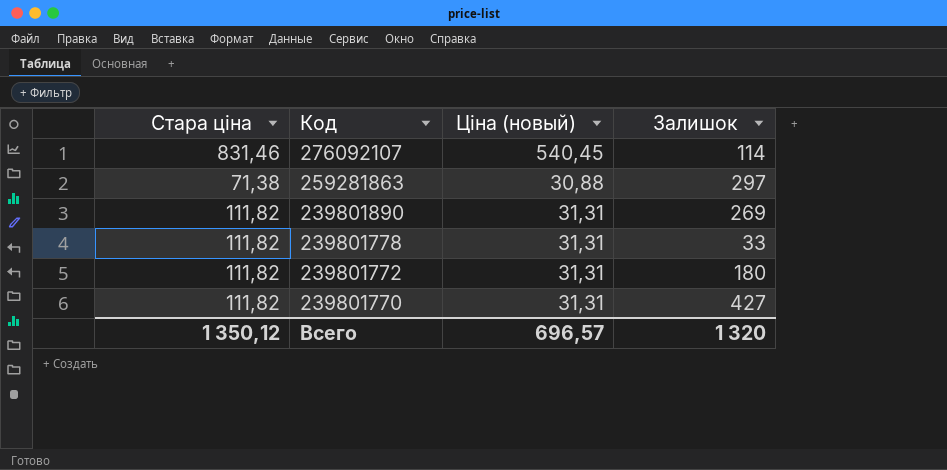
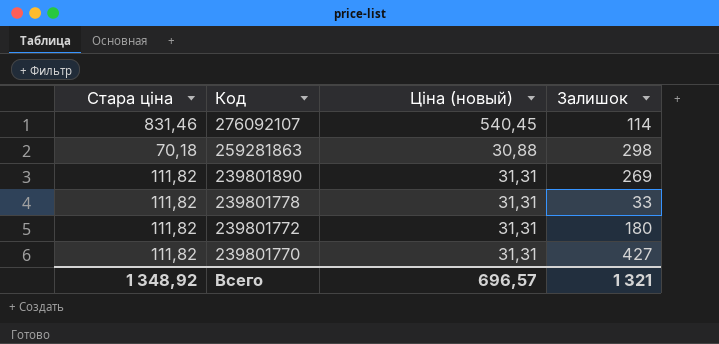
259281863 | Стара ціна: 71,38 -> 70,18
259281863 | Залишок: 297 -> 298
Всего | Стара ціна: 1 350,12 -> 1 348,92
Всего | Залишок: 1 320 -> 1 321

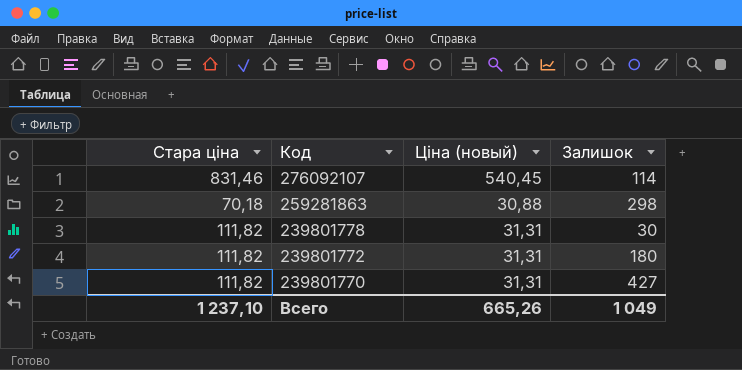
row 239801890: 111,82 | 31,31 | 269 -> none
239801778 | Залишок: 33 -> 30
Всего | Стара ціна: 1 348,92 -> 1 237,10
Всего | Ціна (новый): 696,57 -> 665,26
Всего | Залишок: 1 321 -> 1 049

